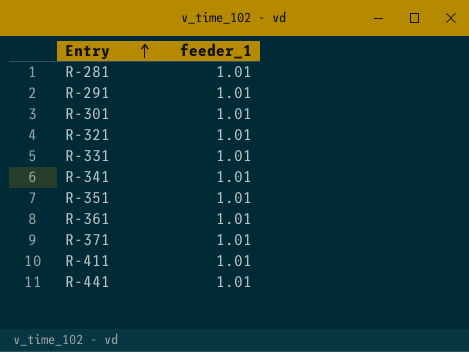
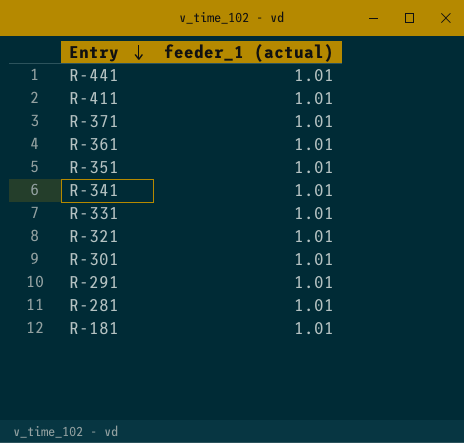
row order: Entry ascending -> Entry descending
column name: feeder_1 -> feeder_1 (actual)
row R-181: none -> 1.01

